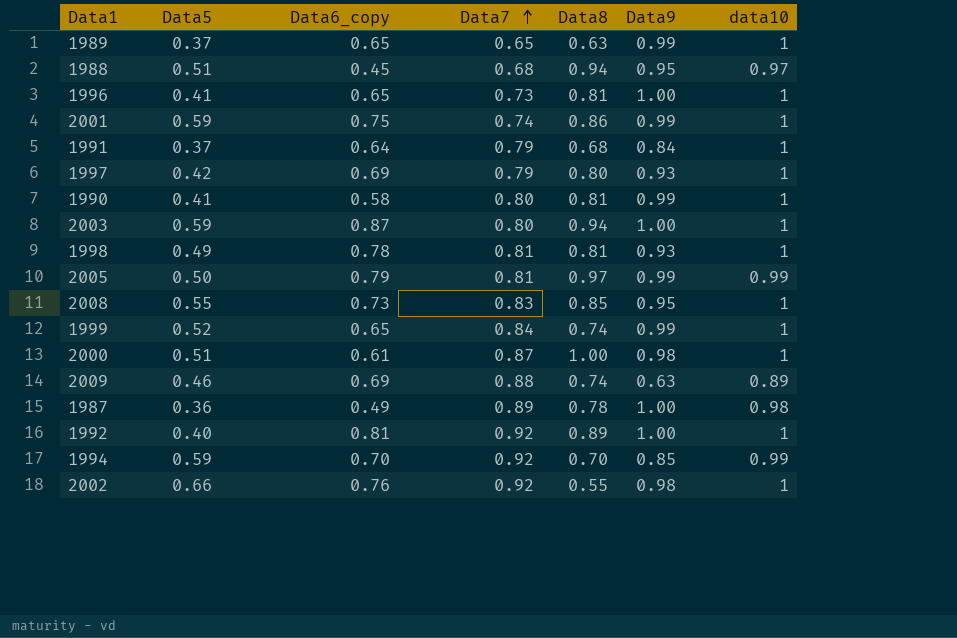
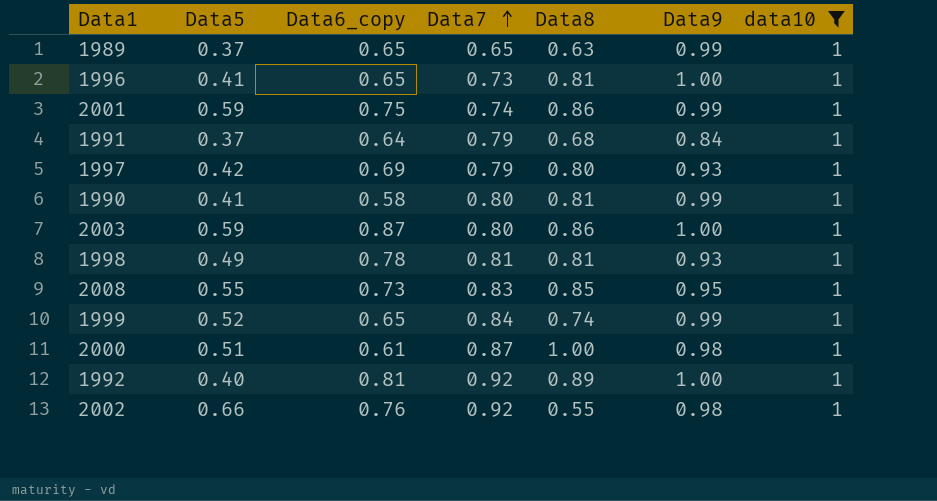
filter: none -> data10 = 1
2003 | Data8: 0.94 -> 0.86

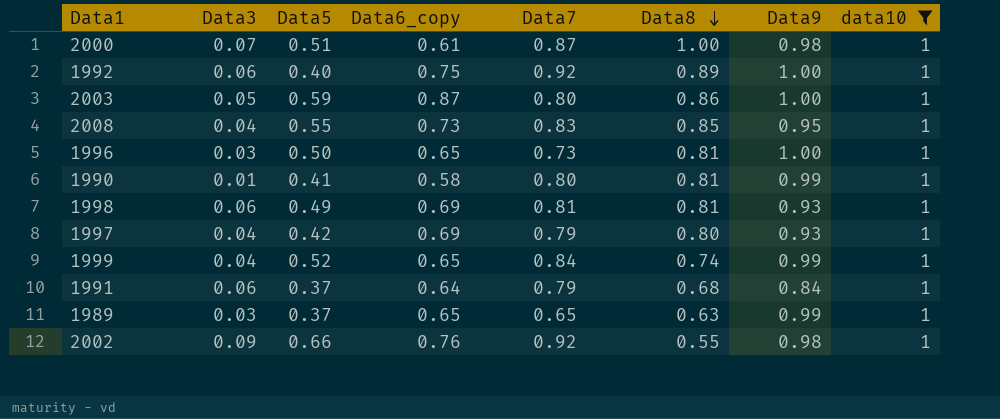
row order: Data7 ascending -> Data8 descending
column Data3 | position: none -> 2
row 2001: 0.59 | 0.75 | 0.74 | 0.86 | 0.99 | 1 -> none
1992 | Data6_copy: 0.81 -> 0.75
1996 | Data5: 0.41 -> 0.50
1998 | Data6_copy: 0.78 -> 0.69

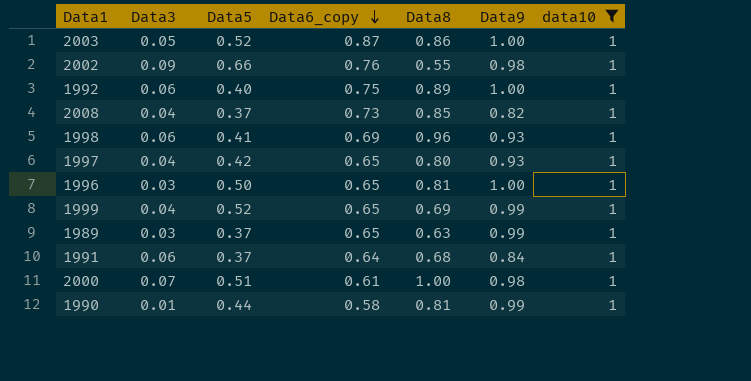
row order: Data8 descending -> Data6_copy descending
column Data7 | position: 5 -> none
2003 | Data5: 0.59 -> 0.52
2008 | Data5: 0.55 -> 0.37
2008 | Data9: 0.95 -> 0.82
1998 | Data5: 0.49 -> 0.41
1998 | Data8: 0.81 -> 0.96
1997 | Data6_copy: 0.69 -> 0.65
1999 | Data8: 0.74 -> 0.69
1990 | Data5: 0.41 -> 0.44

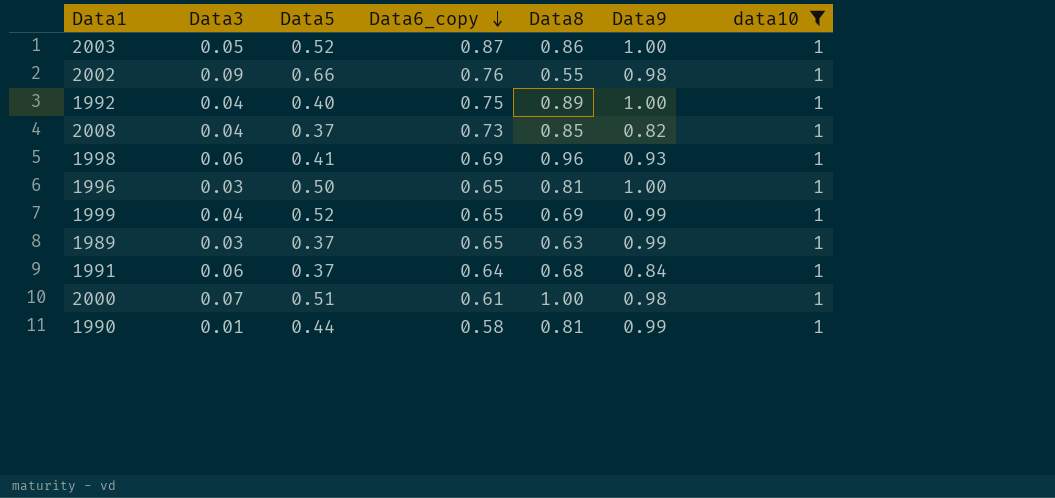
row 1997: 0.04 | 0.42 | 0.65 | 0.80 | 0.93 | 1 -> none
1992 | Data3: 0.06 -> 0.04

